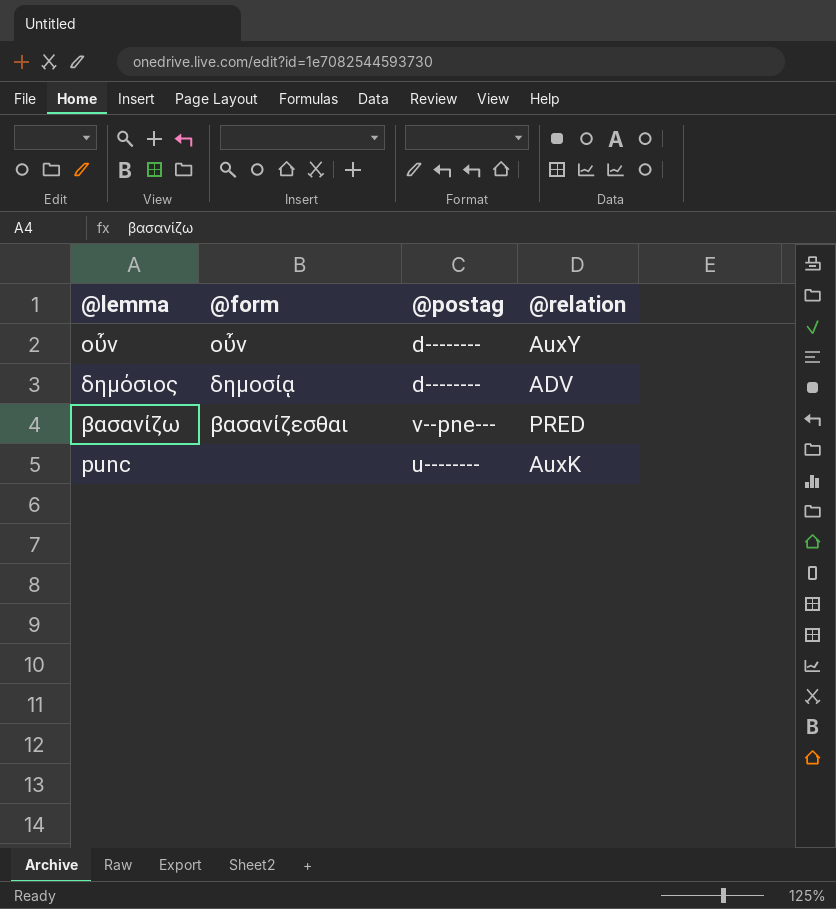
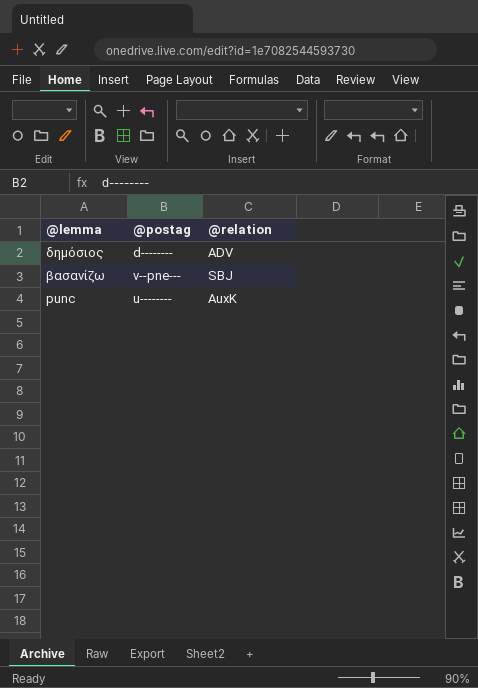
column @form | position: 2 -> none
row οὖν: οὖν | d-------- | AuxY -> none
βασανίζω | @relation: PRED -> SBJ

